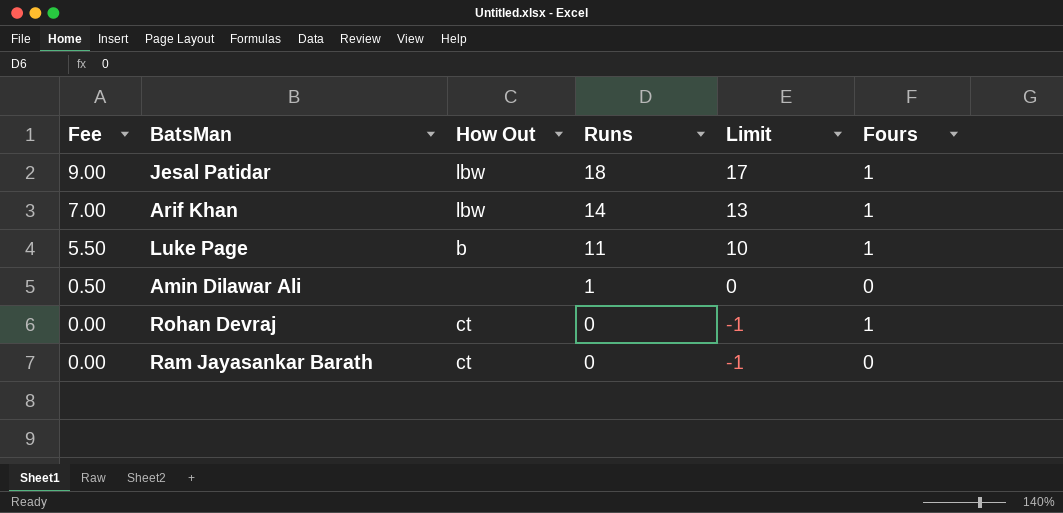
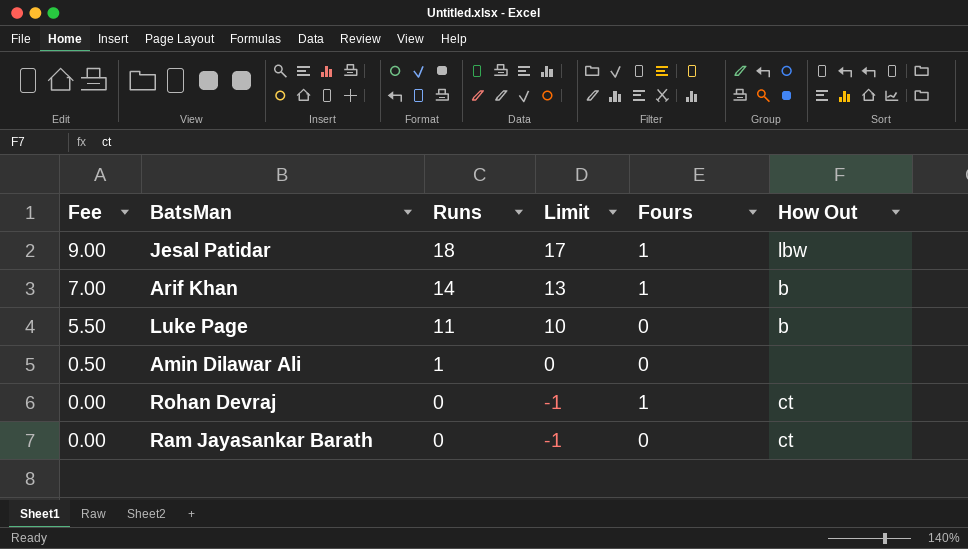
column How Out | position: 3 -> 6
Arif Khan | How Out: lbw -> b
Luke Page | Fours: 1 -> 0

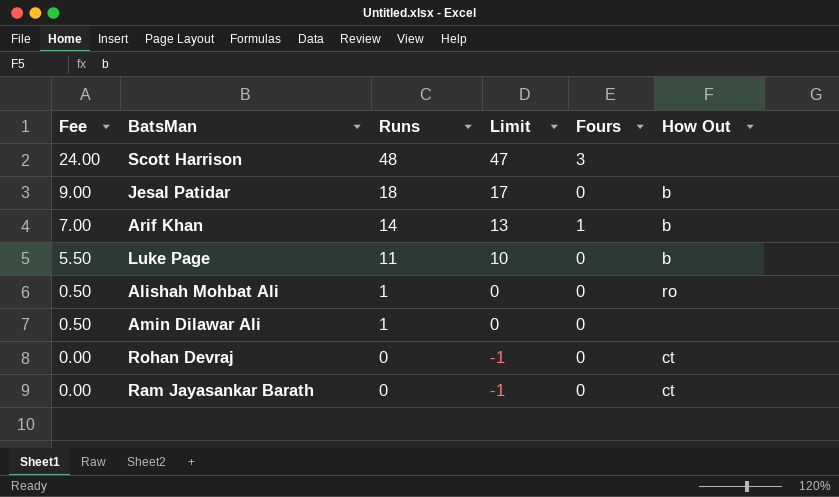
row Scott Harrison: none -> 24.00 | 48 | 47 | 3 | none
Jesal Patidar | Fours: 1 -> 0
Jesal Patidar | How Out: lbw -> b
row Alishah Mohbat Ali: none -> 0.50 | 1 | 0 | 0 | ro
Rohan Devraj | Fours: 1 -> 0

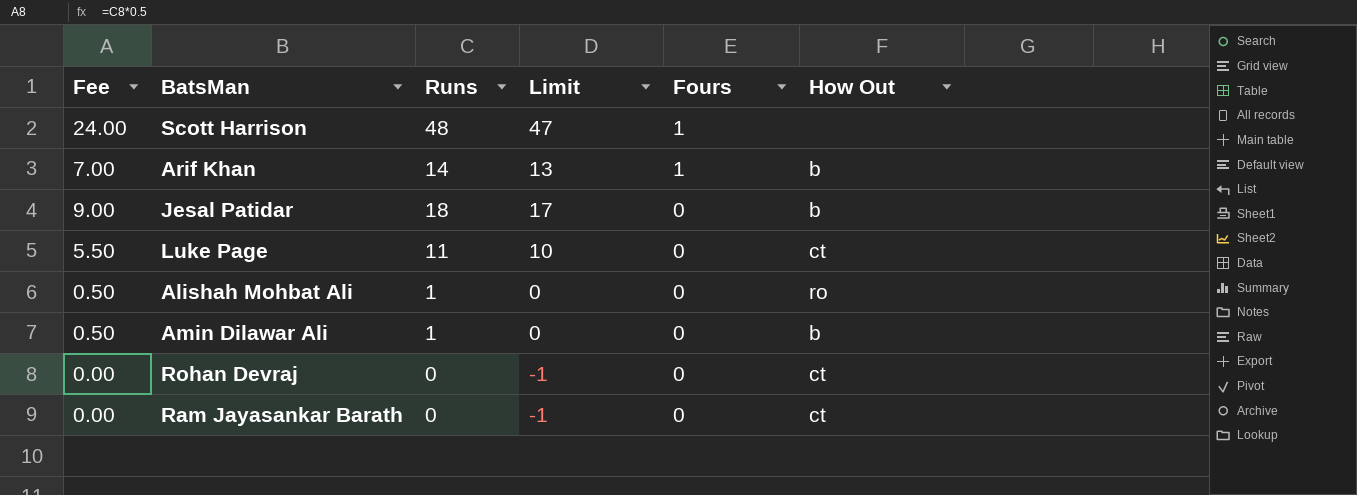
row order: Fee descending -> Fours descending
Scott Harrison | Fours: 3 -> 1
Luke Page | How Out: b -> ct
Amin Dilawar Ali | How Out: none -> b

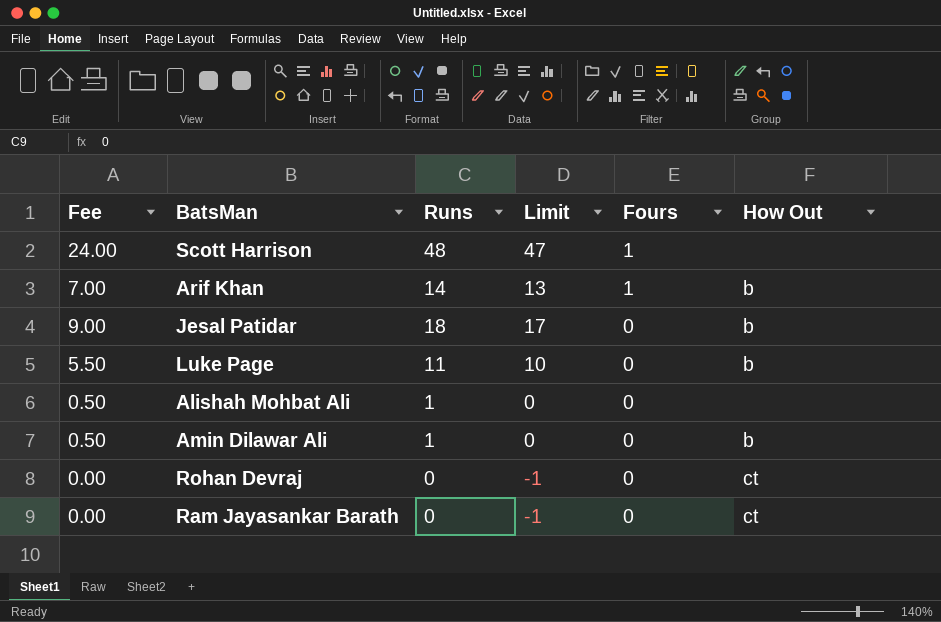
Luke Page | How Out: ct -> b
Alishah Mohbat Ali | How Out: ro -> none

